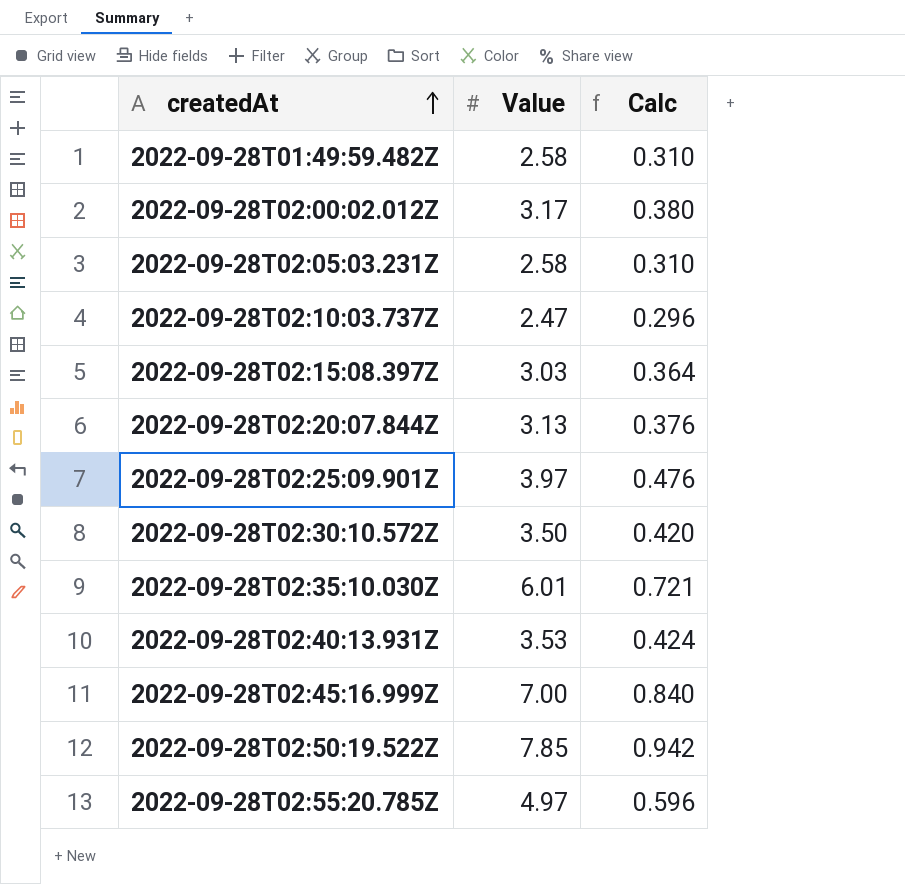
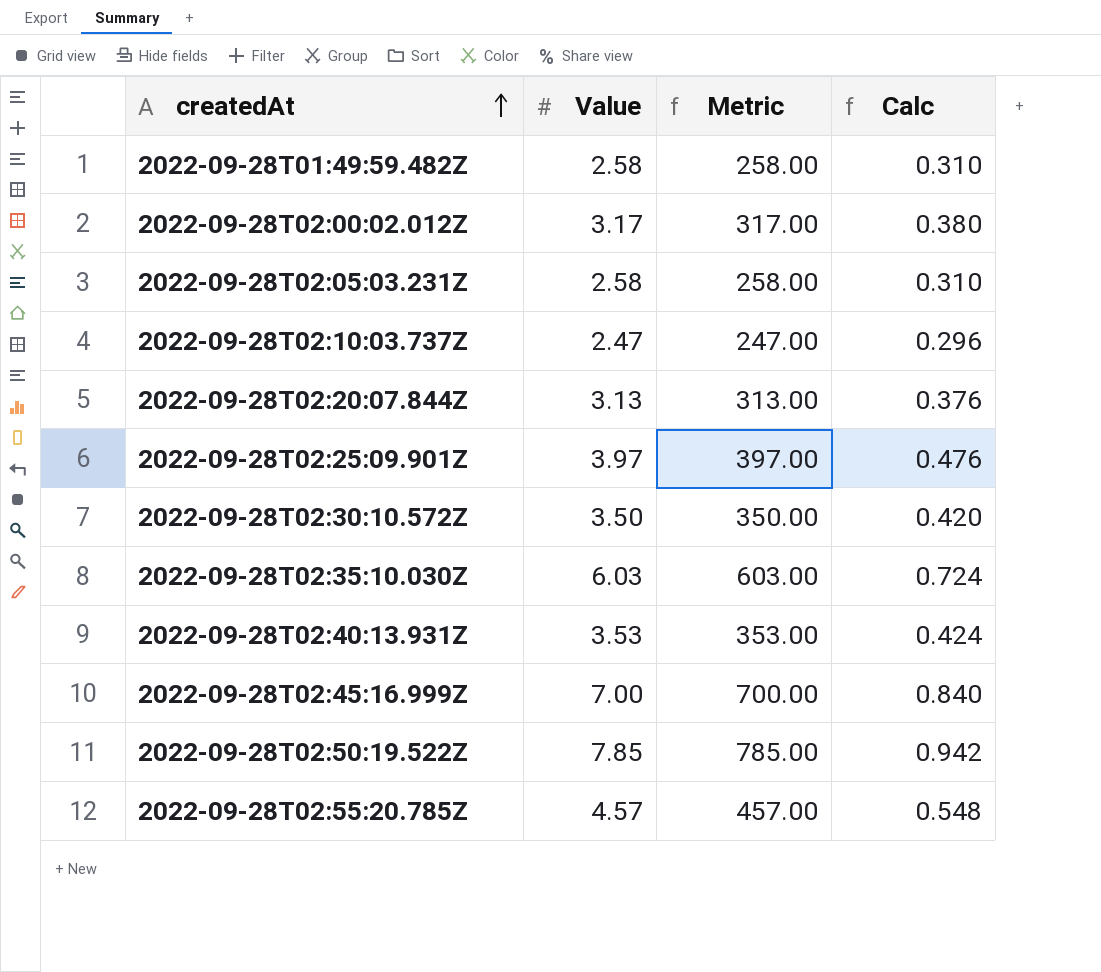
column Metric | formula: none -> [Value] * 100
row 2022-09-28T02:15:08.397Z: 3.03 | 0.364 -> none
2022-09-28T02:35:10.030Z | Value: 6.01 -> 6.03
2022-09-28T02:35:10.030Z | Calc: 0.721 -> 0.724
2022-09-28T02:55:20.785Z | Value: 4.97 -> 4.57
2022-09-28T02:55:20.785Z | Calc: 0.596 -> 0.548

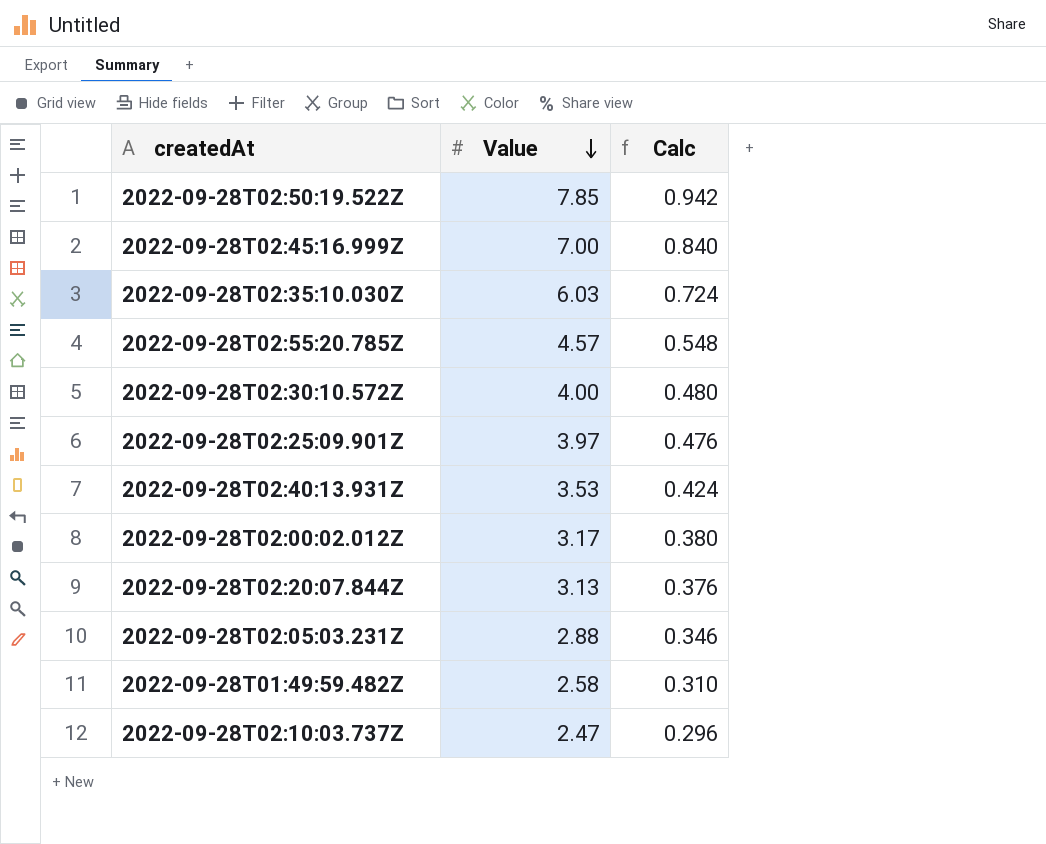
row order: createdAt ascending -> Value descending
column Metric | formula: [Value] * 100 -> none
2022-09-28T02:30:10.572Z | Value: 3.50 -> 4.00
2022-09-28T02:30:10.572Z | Calc: 0.420 -> 0.480
2022-09-28T02:05:03.231Z | Value: 2.58 -> 2.88
2022-09-28T02:05:03.231Z | Calc: 0.310 -> 0.346

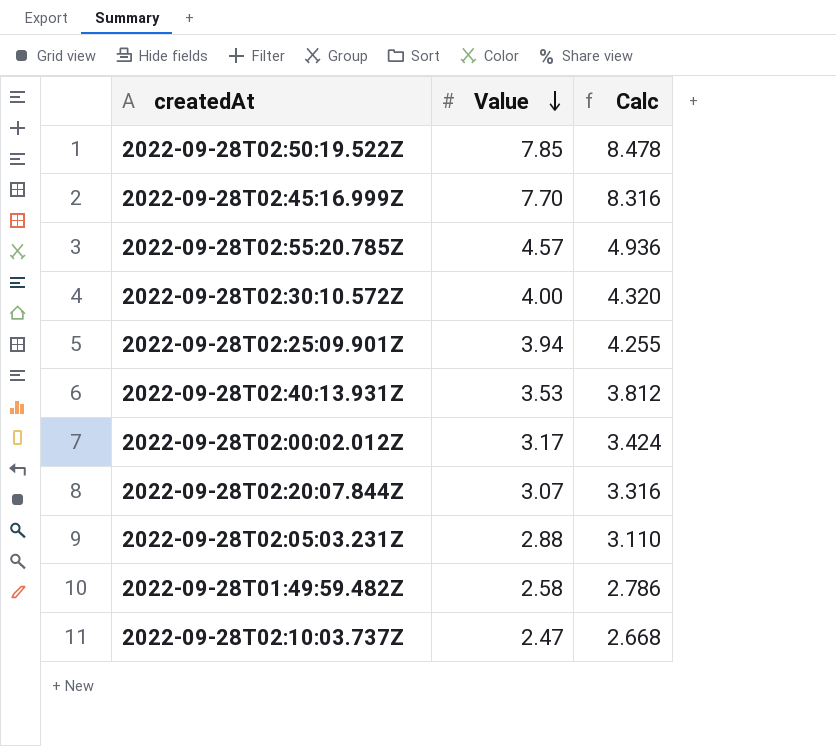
column Calc | formula: [Value] * 0.12 -> [Value] * 1.08
row 2022-09-28T02:35:10.030Z: 6.03 | 0.724 -> none
2022-09-28T02:45:16.999Z | Value: 7.00 -> 7.70
2022-09-28T02:25:09.901Z | Value: 3.97 -> 3.94
2022-09-28T02:20:07.844Z | Value: 3.13 -> 3.07

